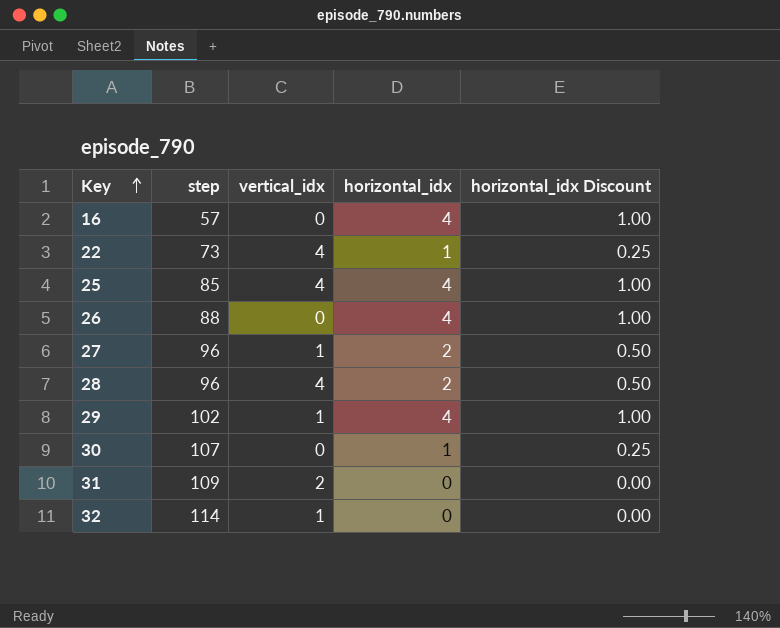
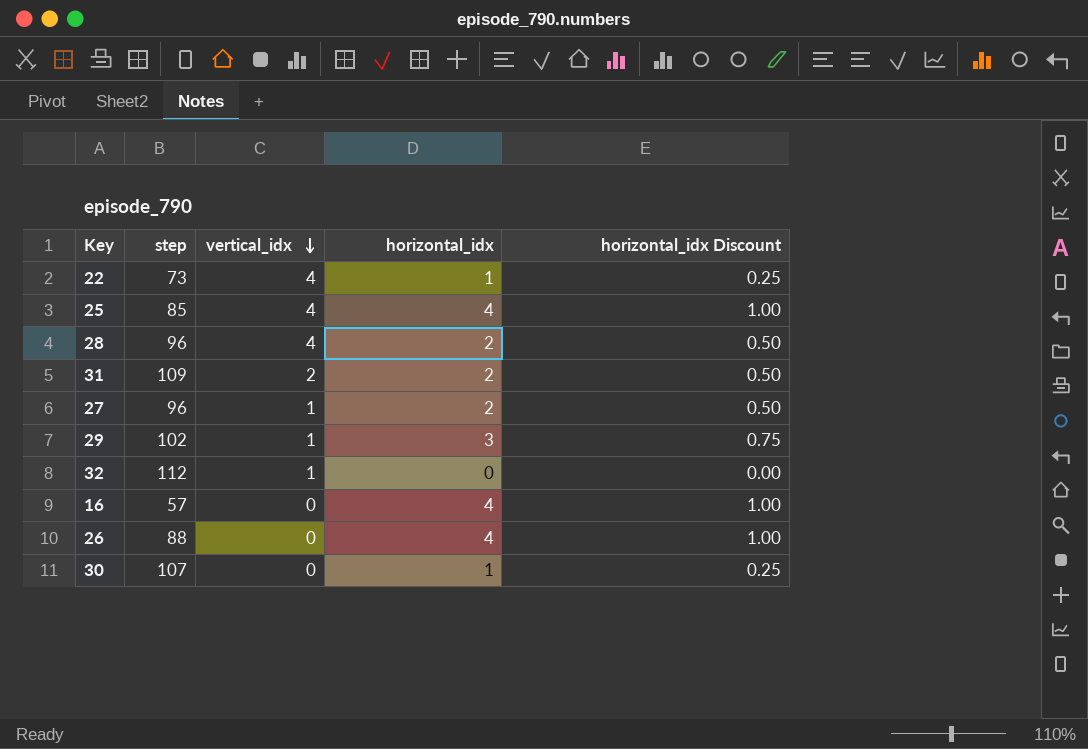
row order: Key ascending -> vertical_idx descending
31 | horizontal_idx: 0 -> 2
31 | horizontal_idx Discount: 0.00 -> 0.50
29 | horizontal_idx: 4 -> 3
29 | horizontal_idx Discount: 1.00 -> 0.75
32 | step: 114 -> 112

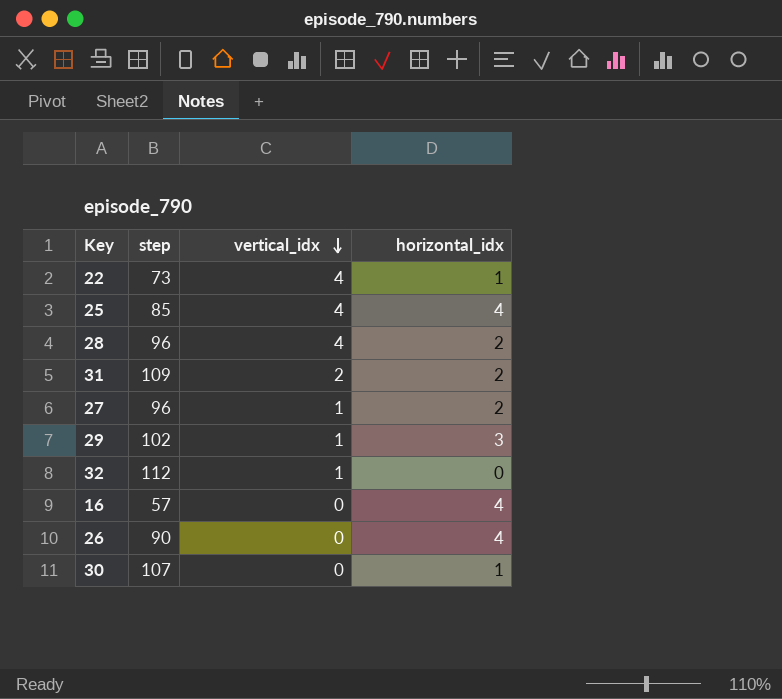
column horizontal_idx Discount | formula: [horizontal_idx] * 0.25 -> none
26 | step: 88 -> 90

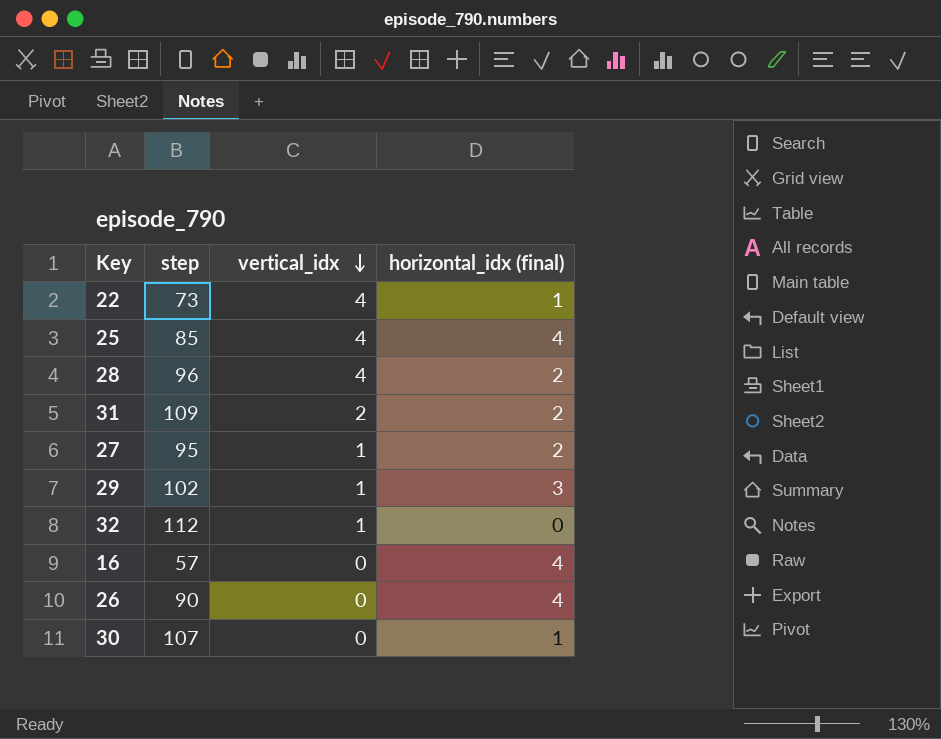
column name: horizontal_idx -> horizontal_idx (final)
27 | step: 96 -> 95

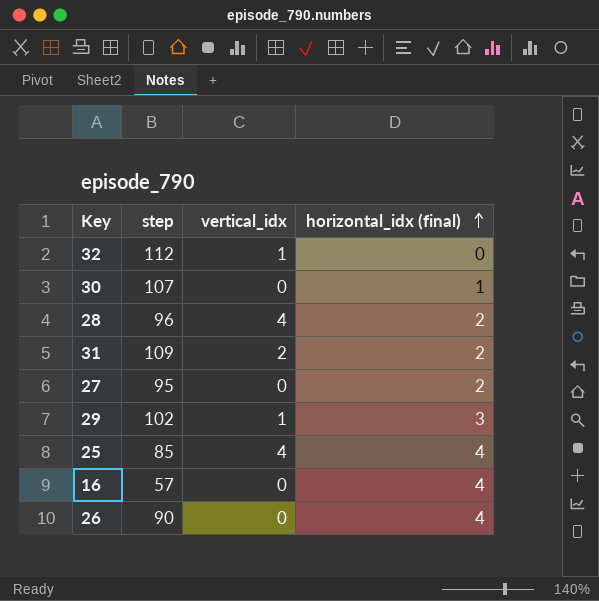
row order: vertical_idx descending -> horizontal_idx (final) ascending
row 22: 73 | 4 | 1 -> none
27 | vertical_idx: 1 -> 0

